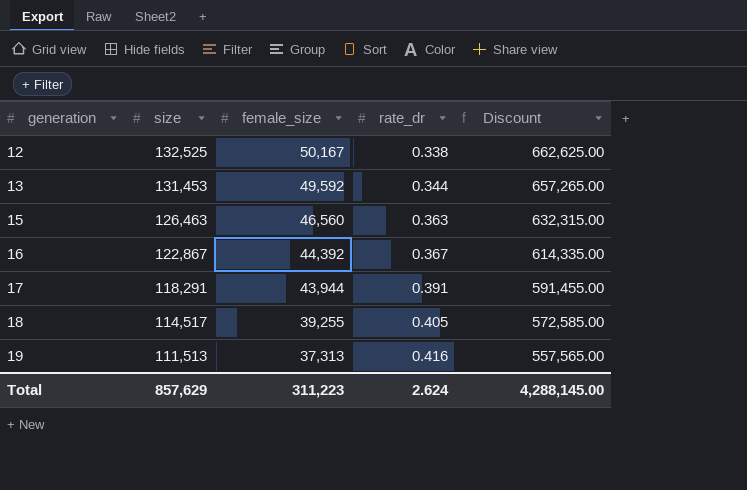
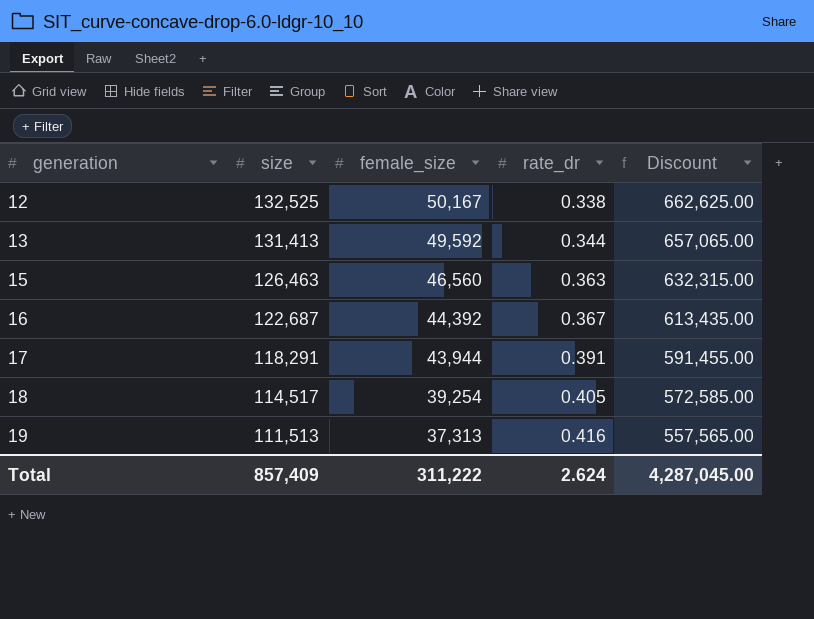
13 | size: 131,453 -> 131,413
13 | Discount: 657,265.00 -> 657,065.00
16 | size: 122,867 -> 122,687
16 | Discount: 614,335.00 -> 613,435.00
18 | female_size: 39,255 -> 39,254
Total | size: 857,629 -> 857,409
Total | female_size: 311,223 -> 311,222
Total | Discount: 4,288,145.00 -> 4,287,045.00

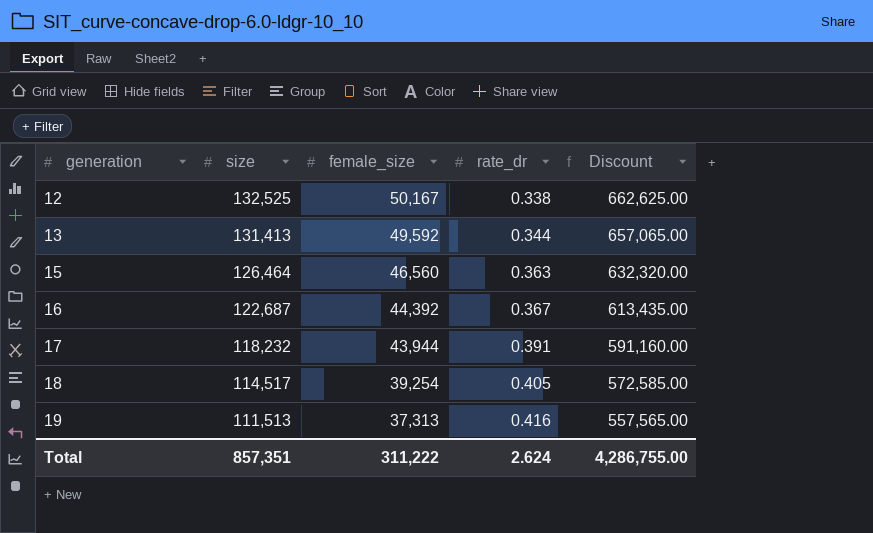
15 | size: 126,463 -> 126,464
15 | Discount: 632,315.00 -> 632,320.00
17 | size: 118,291 -> 118,232
17 | Discount: 591,455.00 -> 591,160.00
Total | size: 857,409 -> 857,351
Total | Discount: 4,287,045.00 -> 4,286,755.00

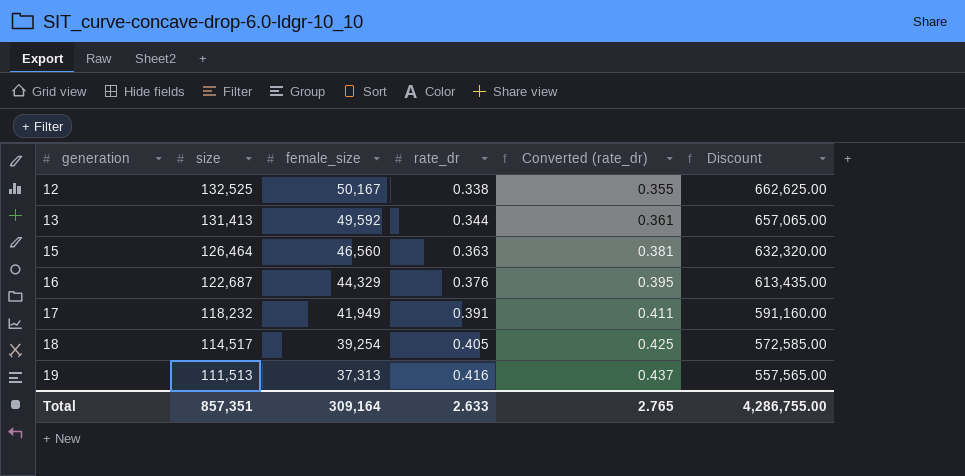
column Converted (rate_dr) | formula: none -> [rate_dr] * 1.05
16 | female_size: 44,392 -> 44,329
16 | rate_dr: 0.367 -> 0.376
17 | female_size: 43,944 -> 41,949
Total | female_size: 311,222 -> 309,164
Total | rate_dr: 2.624 -> 2.633

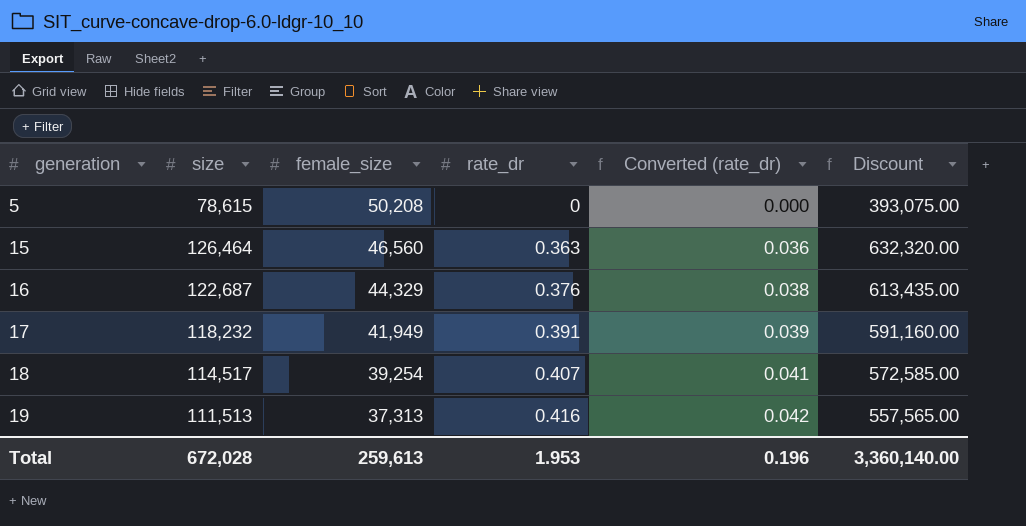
column Converted (rate_dr) | formula: [rate_dr] * 1.05 -> [rate_dr] * 0.1
row 12: 132,525 | 50,167 | 0.338 | 0.355 | 662,625.00 -> none
row 13: 131,413 | 49,592 | 0.344 | 0.361 | 657,065.00 -> none
row 5: none -> 78,615 | 50,208 | 0 | 0.000 | 393,075.00
18 | rate_dr: 0.405 -> 0.407
Total | size: 857,351 -> 672,028
Total | female_size: 309,164 -> 259,613
Total | rate_dr: 2.633 -> 1.953
Total | Converted (rate_dr): 2.765 -> 0.196
Total | Discount: 4,286,755.00 -> 3,360,140.00

